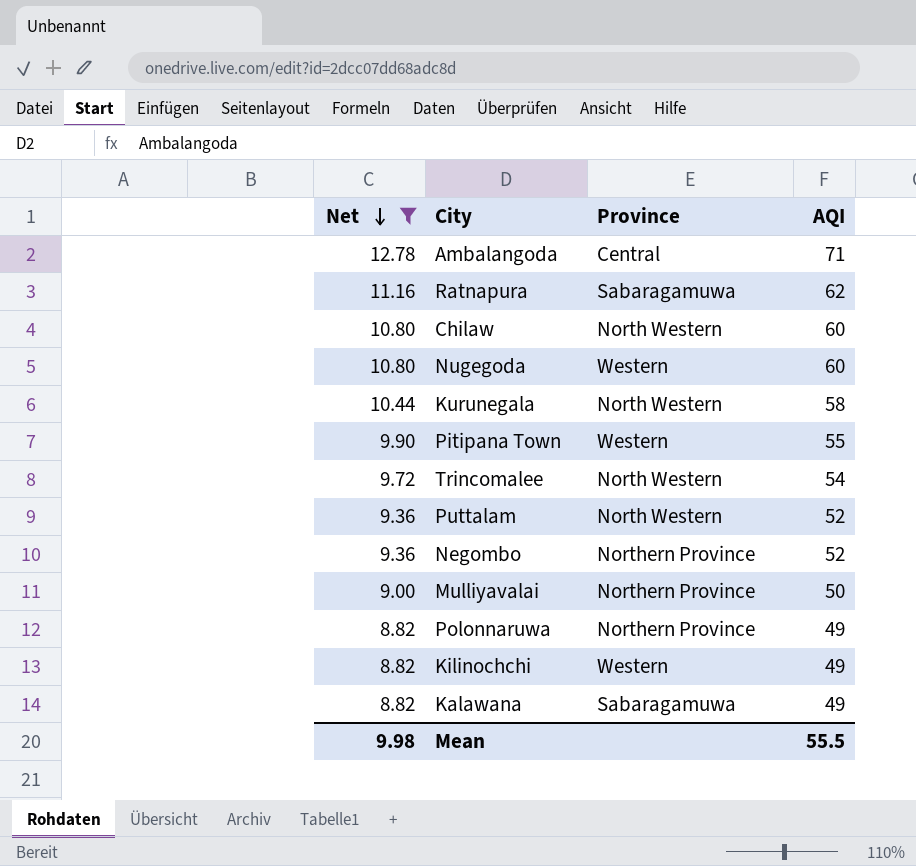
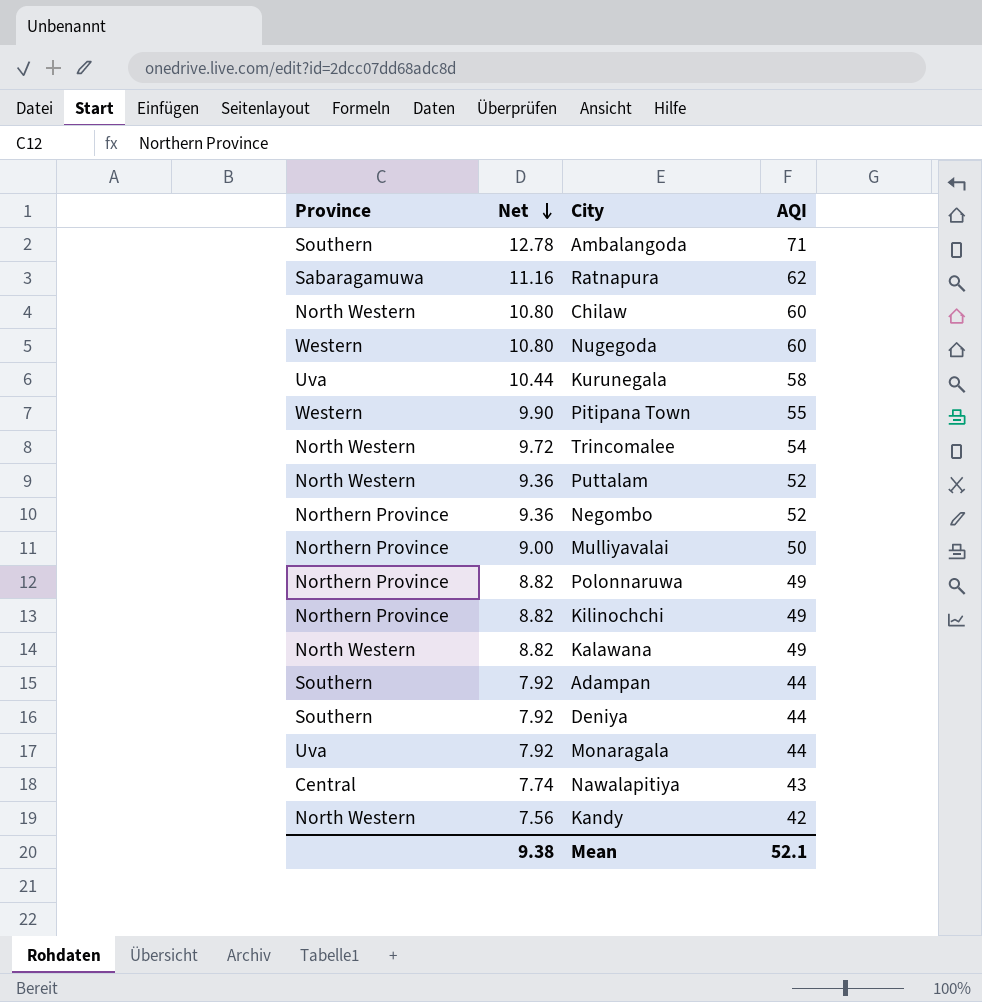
filter: Net >= 8.82 -> none
column Province | position: 3 -> 1
Ambalangoda | Province: Central -> Southern
Kurunegala | Province: North Western -> Uva
Kilinochchi | Province: Western -> Northern Province
Kalawana | Province: Sabaragamuwa -> North Western
Mean | Net: 9.98 -> 9.38
Mean | AQI: 55.5 -> 52.1

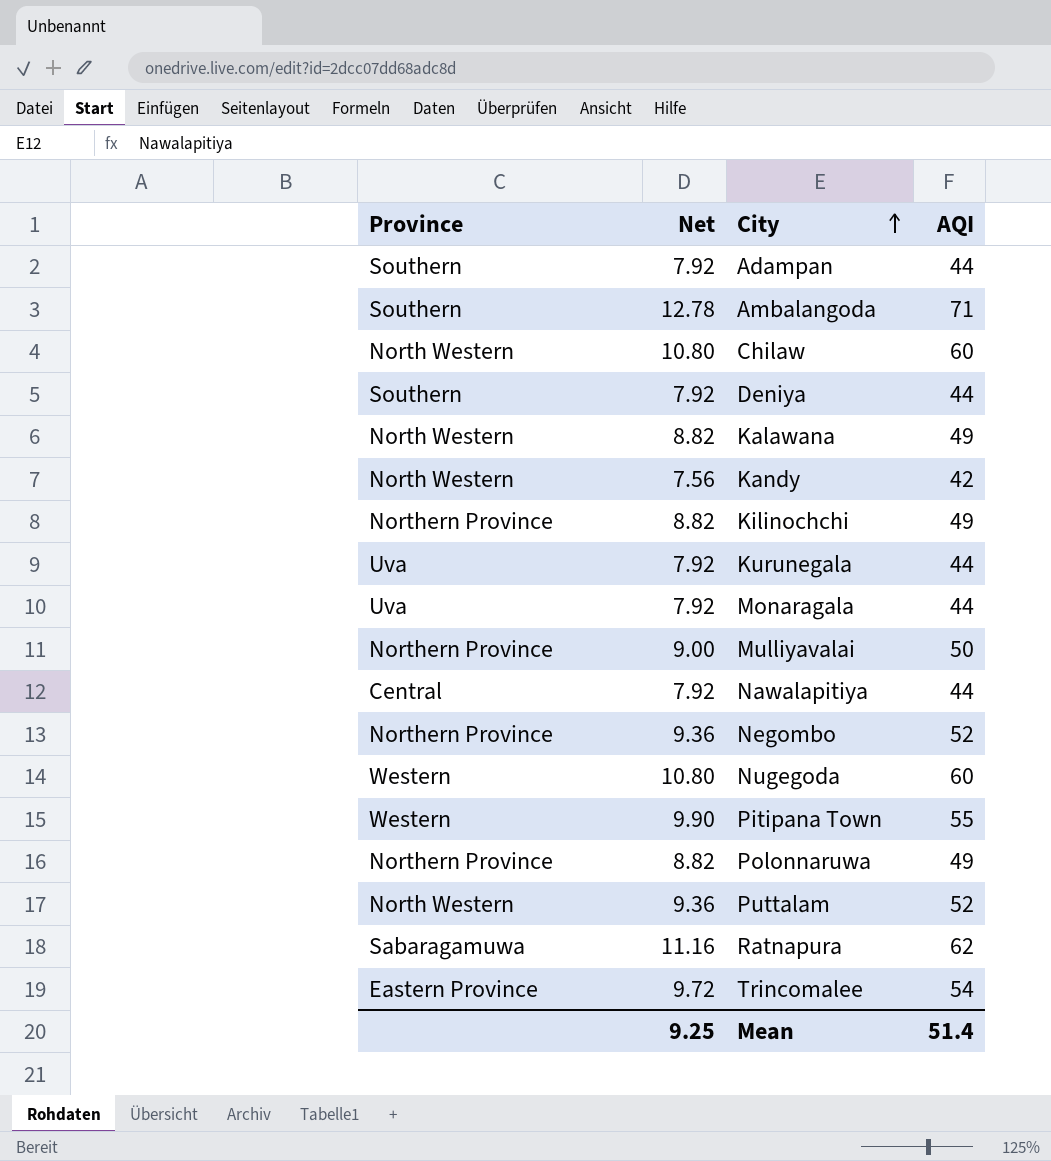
row order: Net descending -> City ascending
Kurunegala | Net: 10.44 -> 7.92
Kurunegala | AQI: 58 -> 44
Nawalapitiya | Net: 7.74 -> 7.92
Nawalapitiya | AQI: 43 -> 44
Trincomalee | Province: North Western -> Eastern Province
Mean | Net: 9.38 -> 9.25
Mean | AQI: 52.1 -> 51.4

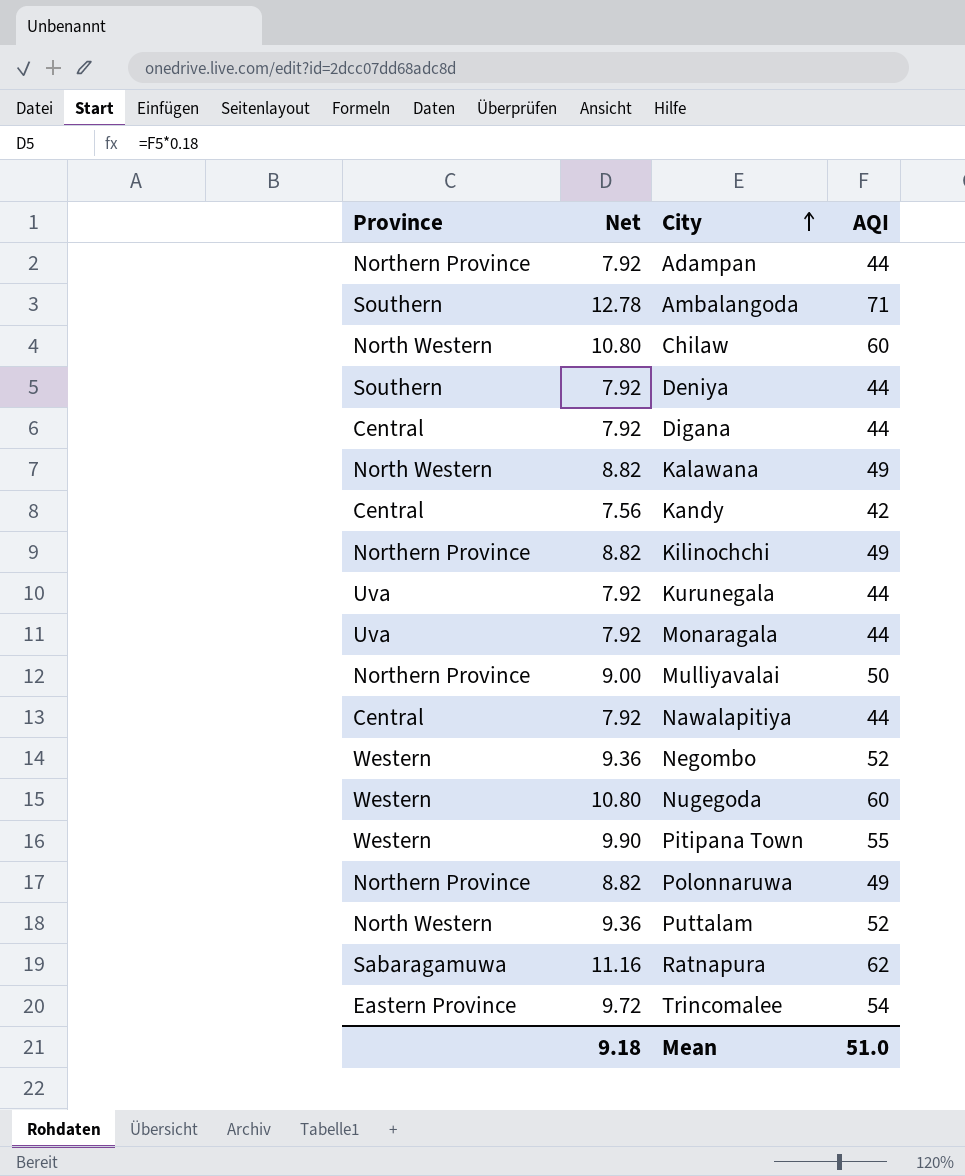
Adampan | Province: Southern -> Northern Province
row Digana: none -> Central | 7.92 | 44
Kandy | Province: North Western -> Central
Negombo | Province: Northern Province -> Western
Mean | Net: 9.25 -> 9.18
Mean | AQI: 51.4 -> 51.0

